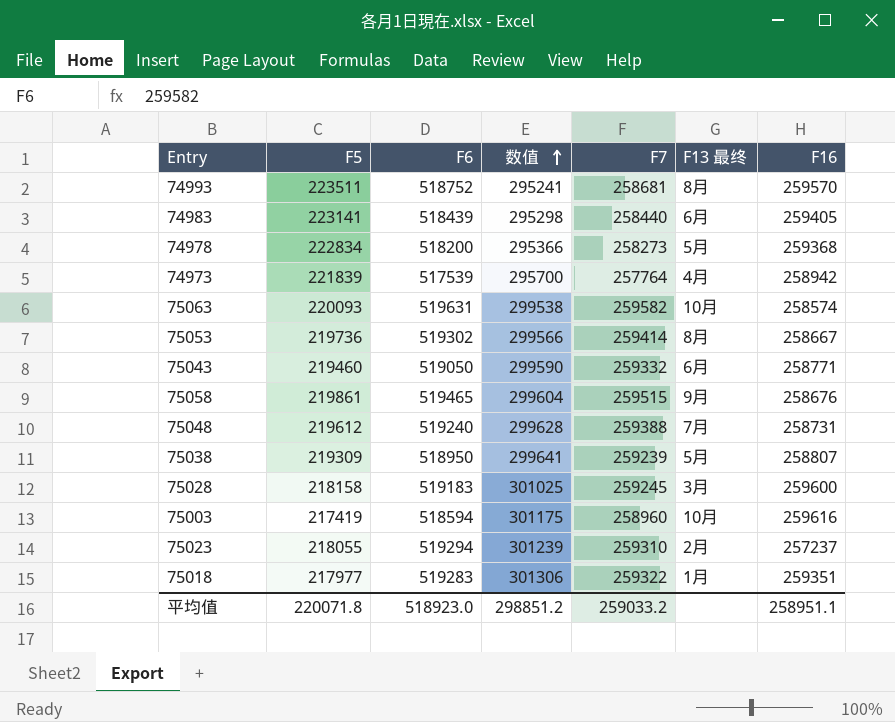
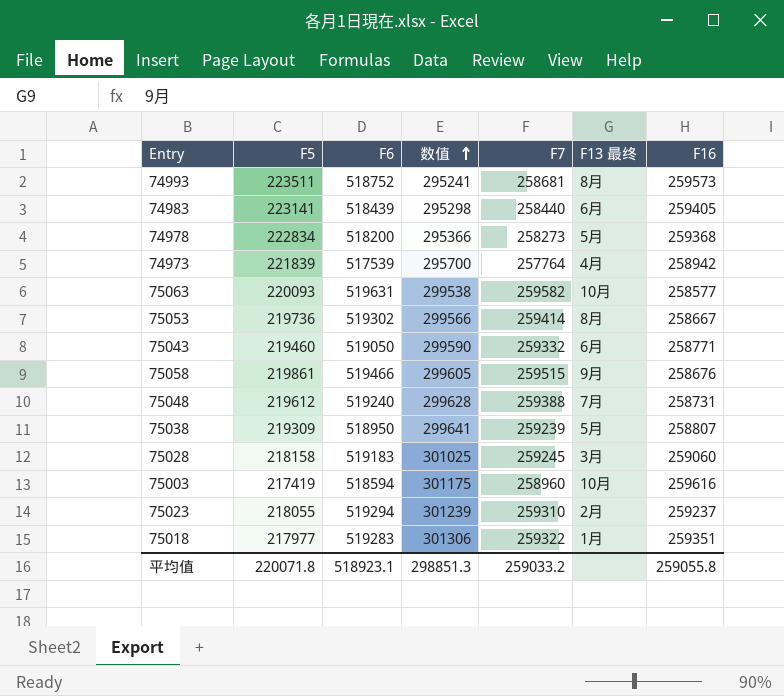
74993 | F16: 259570 -> 259573
75063 | F16: 258574 -> 258577
75058 | F6: 519465 -> 519466
75058 | 数值: 299604 -> 299605
75028 | F16: 259600 -> 259060
75023 | F16: 257237 -> 259237
平均值 | F6: 518923.0 -> 518923.1
平均值 | 数值: 298851.2 -> 298851.3
平均值 | F16: 258951.1 -> 259055.8

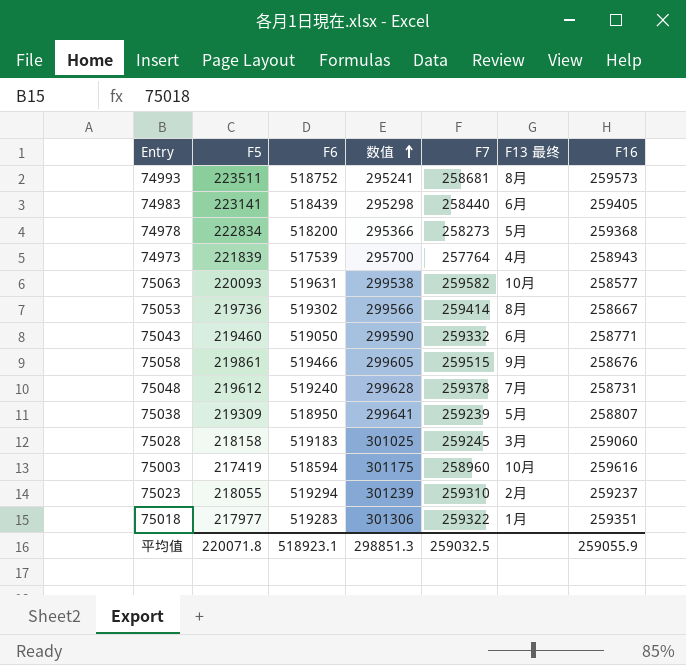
74973 | F16: 258942 -> 258943
75048 | F7: 259388 -> 259378
平均值 | F7: 259033.2 -> 259032.5
平均值 | F16: 259055.8 -> 259055.9

